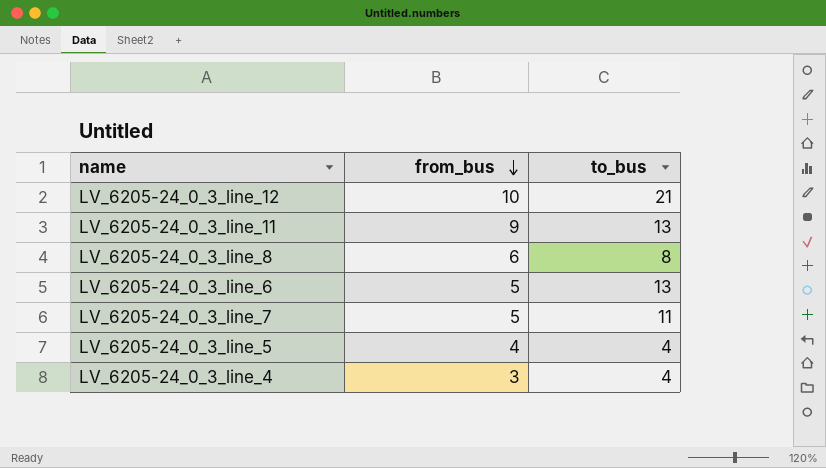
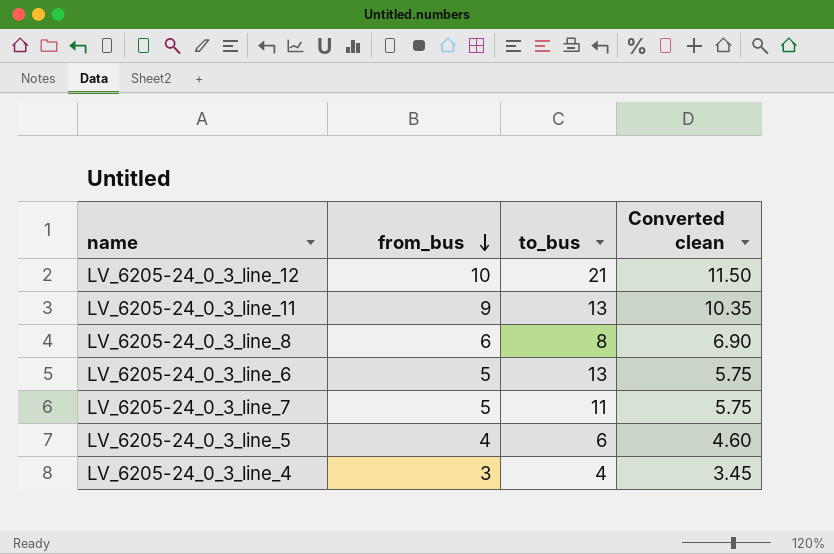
column Converted clean | formula: none -> [from_bus] * 1.15
LV_6205-24_0_3_line_5 | to_bus: 4 -> 6

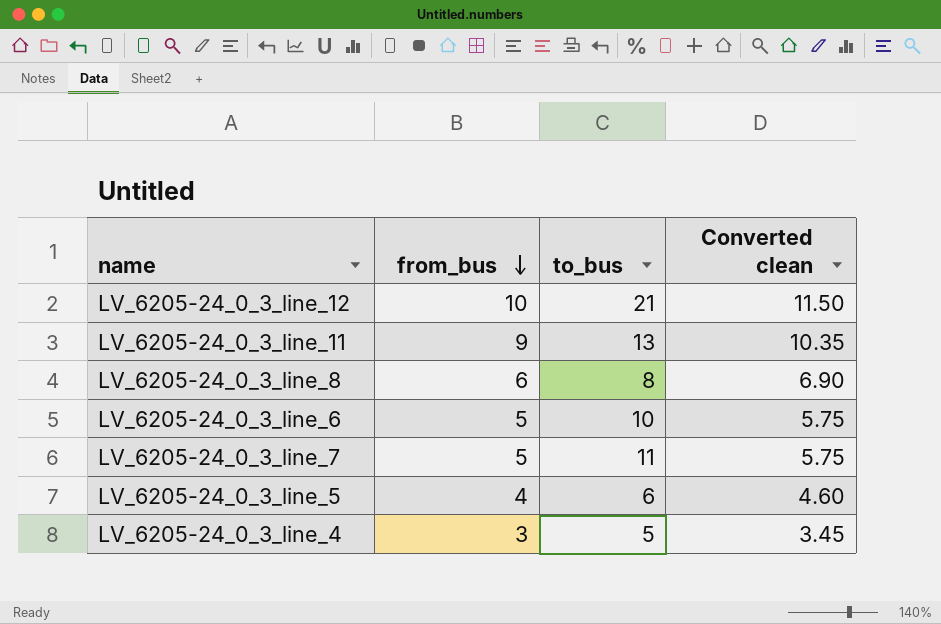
LV_6205-24_0_3_line_6 | to_bus: 13 -> 10
LV_6205-24_0_3_line_4 | to_bus: 4 -> 5

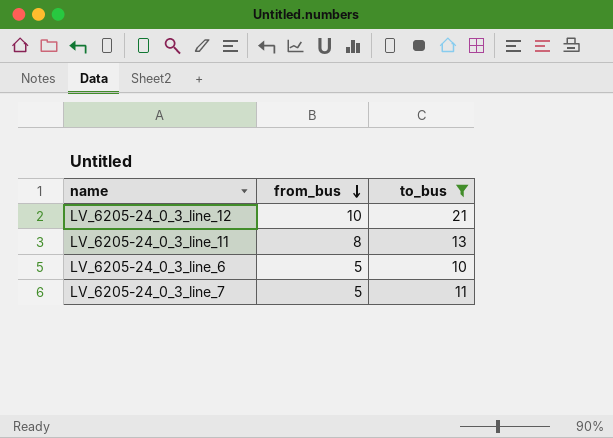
filter: none -> to_bus >= 10
column Converted clean | formula: [from_bus] * 1.15 -> none
LV_6205-24_0_3_line_11 | from_bus: 9 -> 8

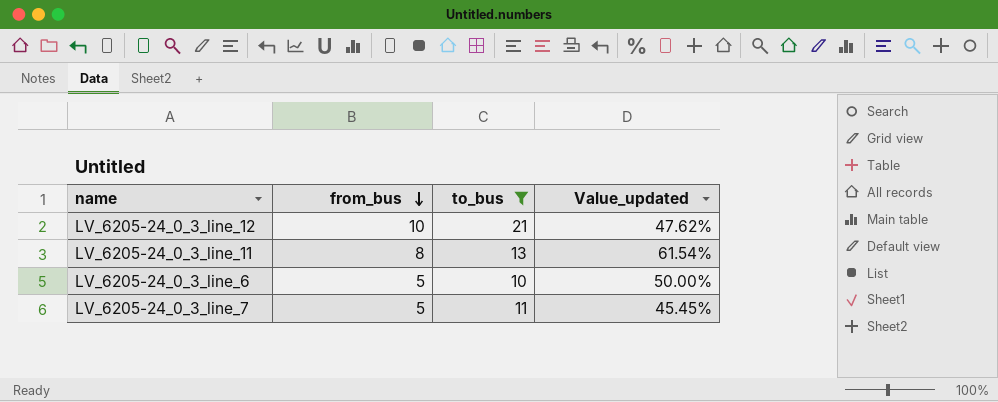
column Value_updated | formula: none -> [from_bus] / [to_bus]

